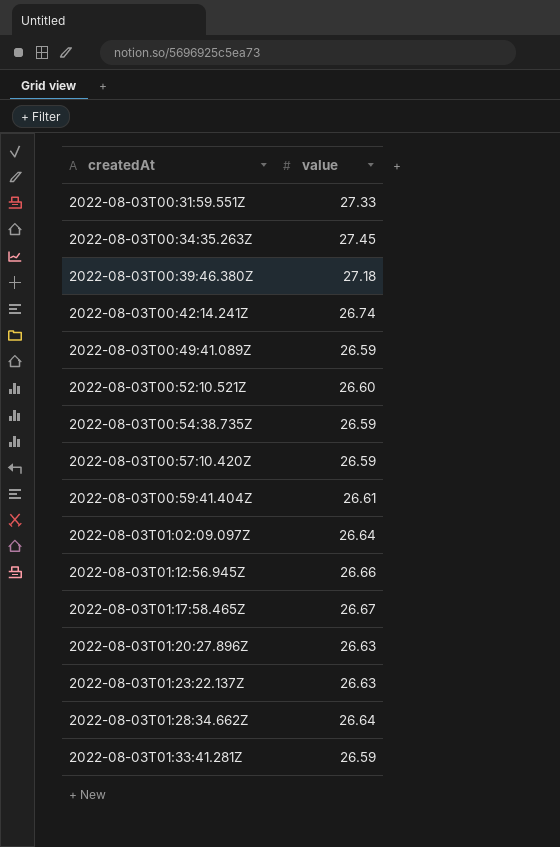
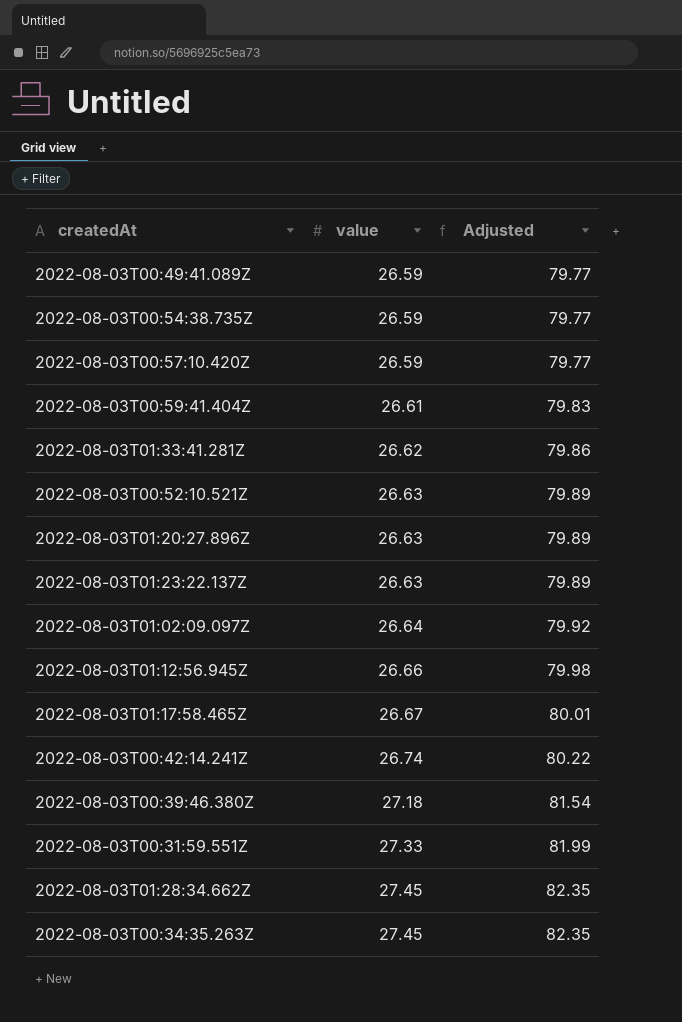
row order: createdAt ascending -> value ascending
column Adjusted | formula: none -> [value] * 3
2022-08-03T01:33:41.281Z | value: 26.59 -> 26.62
2022-08-03T00:52:10.521Z | value: 26.60 -> 26.63
2022-08-03T01:28:34.662Z | value: 26.64 -> 27.45

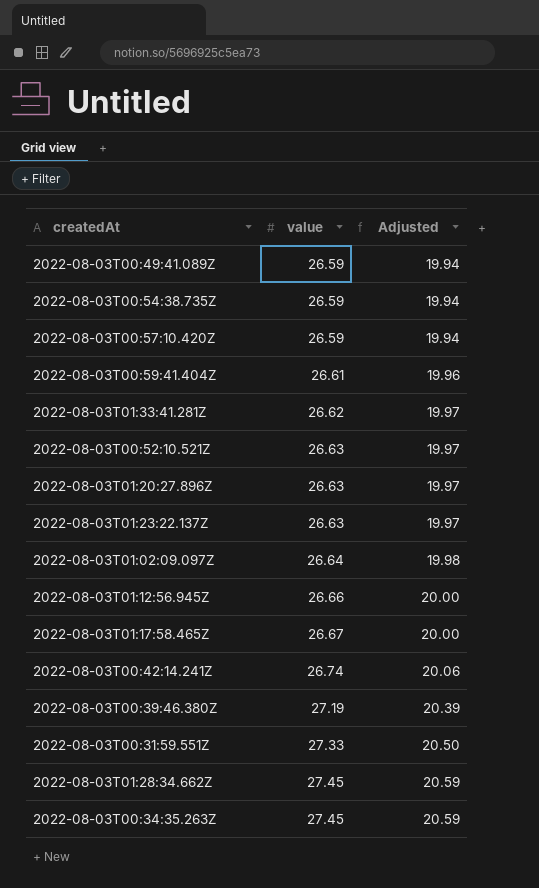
column Adjusted | formula: [value] * 3 -> [value] * 0.75
2022-08-03T00:39:46.380Z | value: 27.18 -> 27.19

